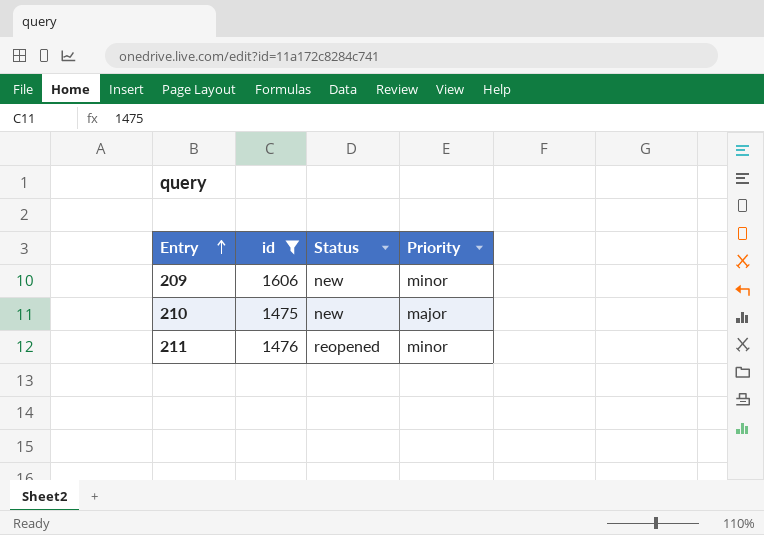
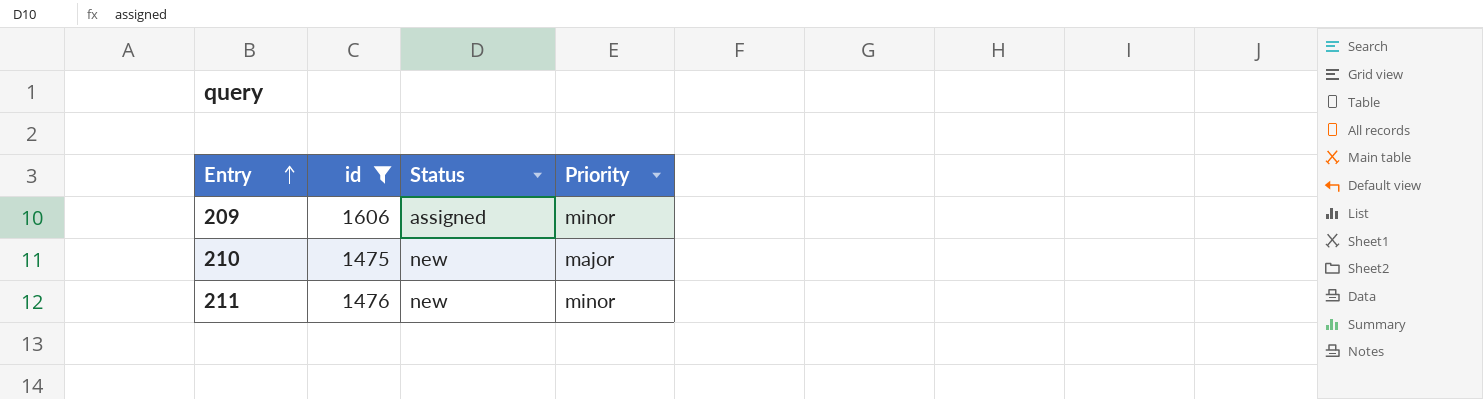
209 | Status: new -> assigned
211 | Status: reopened -> new

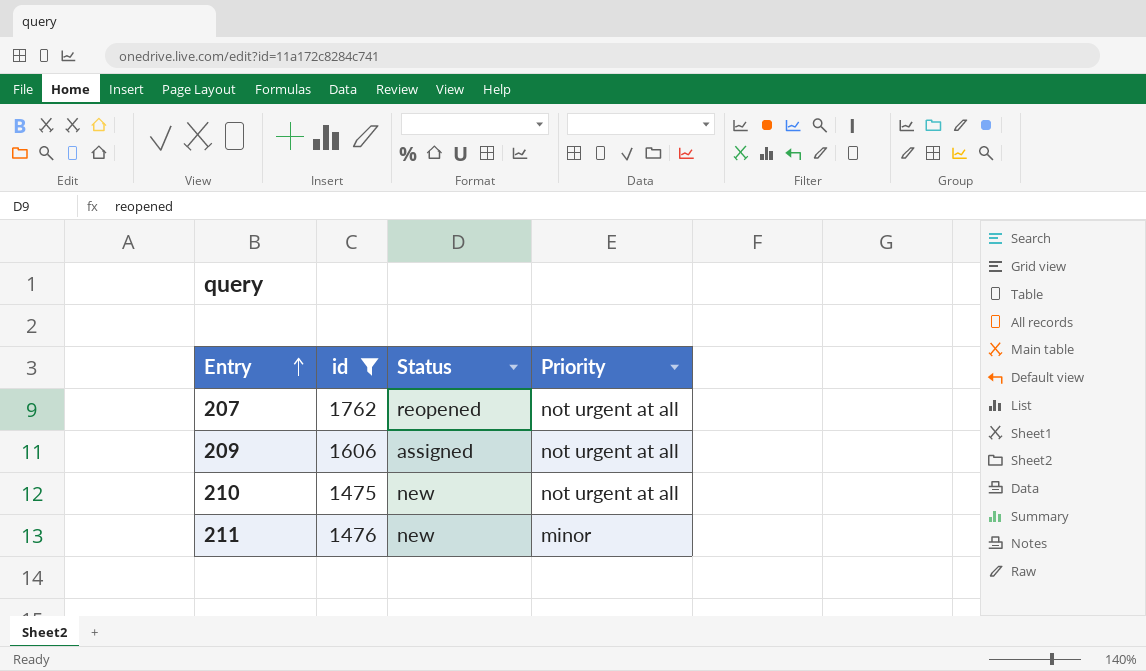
row 207: none -> 1762 | reopened | not urgent at all
209 | Priority: minor -> not urgent at all
210 | Priority: major -> not urgent at all

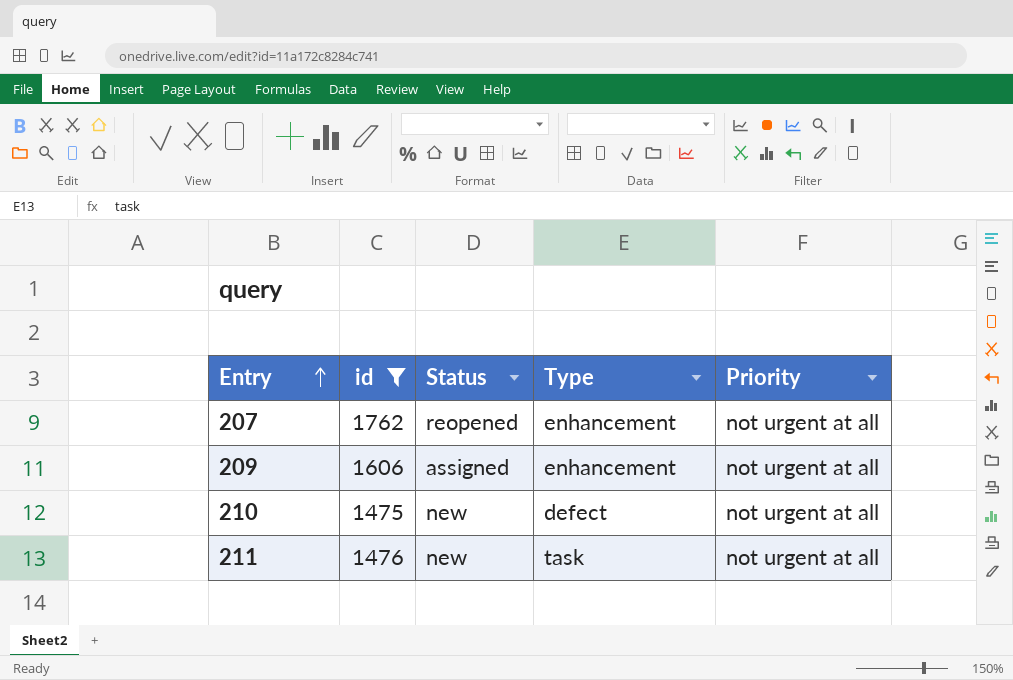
column Type | position: none -> 4
211 | Priority: minor -> not urgent at all

